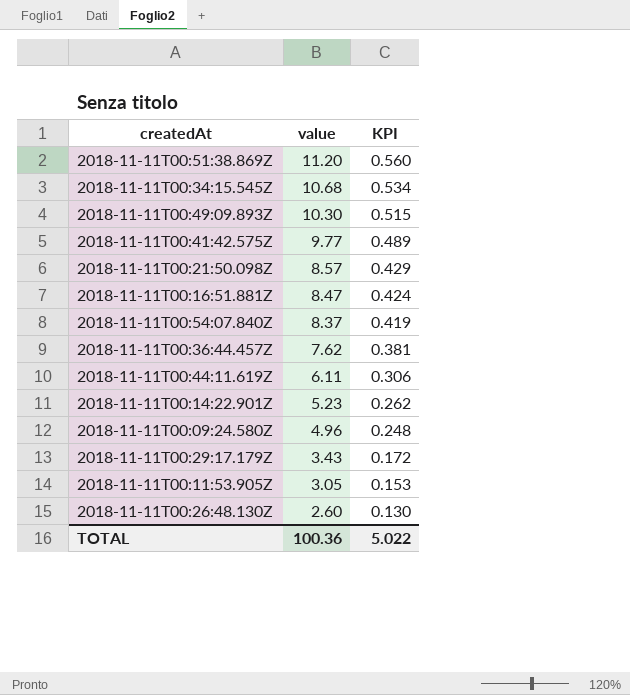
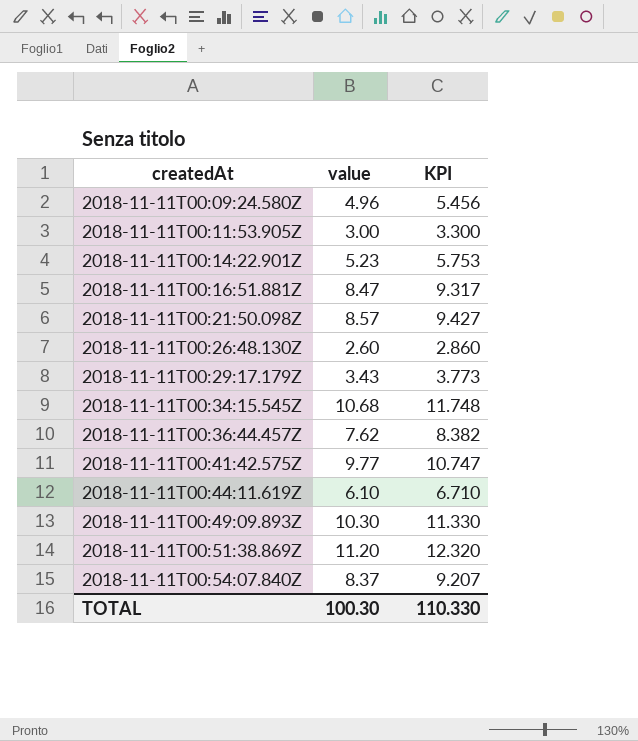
row order: value descending -> createdAt ascending
column KPI | formula: [value] * 0.05 -> [value] * 1.1
2018-11-11T00:11:53.905Z | value: 3.05 -> 3.00
2018-11-11T00:44:11.619Z | value: 6.11 -> 6.10
TOTAL | value: 100.36 -> 100.30
TOTAL | KPI: 5.022 -> 110.330

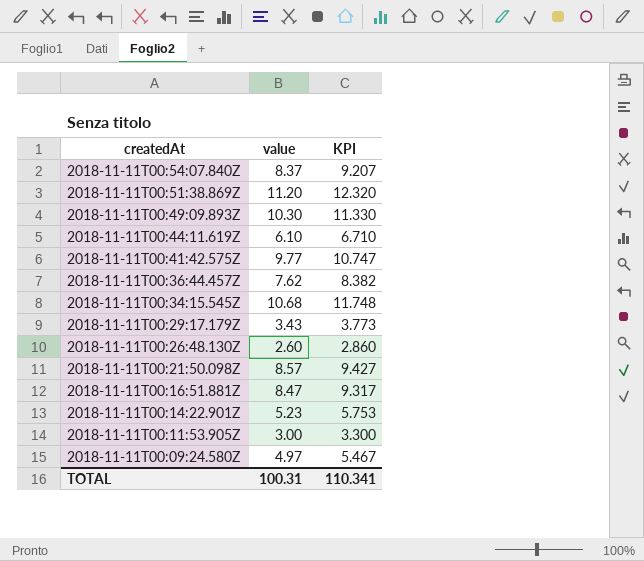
row order: createdAt ascending -> createdAt descending
2018-11-11T00:09:24.580Z | value: 4.96 -> 4.97
2018-11-11T00:09:24.580Z | KPI: 5.456 -> 5.467
TOTAL | value: 100.30 -> 100.31
TOTAL | KPI: 110.330 -> 110.341

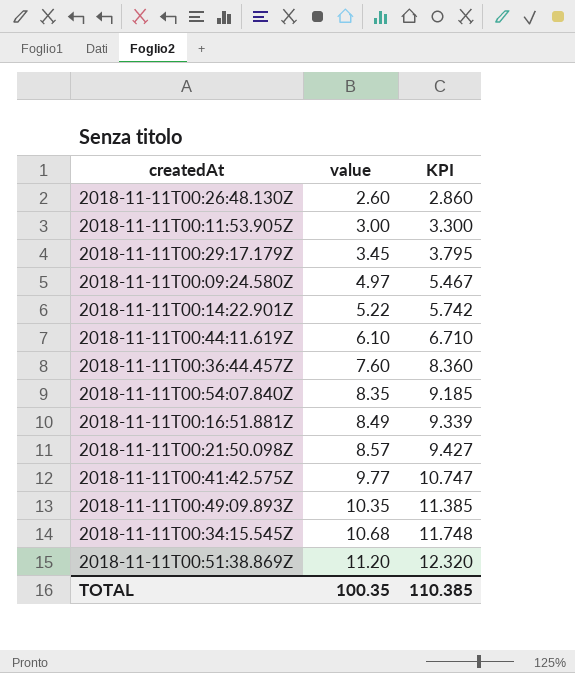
row order: createdAt descending -> value ascending
2018-11-11T00:29:17.179Z | value: 3.43 -> 3.45
2018-11-11T00:29:17.179Z | KPI: 3.773 -> 3.795
2018-11-11T00:14:22.901Z | value: 5.23 -> 5.22
2018-11-11T00:14:22.901Z | KPI: 5.753 -> 5.742
2018-11-11T00:36:44.457Z | value: 7.62 -> 7.60
2018-11-11T00:36:44.457Z | KPI: 8.382 -> 8.360
2018-11-11T00:54:07.840Z | value: 8.37 -> 8.35
2018-11-11T00:54:07.840Z | KPI: 9.207 -> 9.185
2018-11-11T00:16:51.881Z | value: 8.47 -> 8.49
2018-11-11T00:16:51.881Z | KPI: 9.317 -> 9.339
2018-11-11T00:49:09.893Z | value: 10.30 -> 10.35
2018-11-11T00:49:09.893Z | KPI: 11.330 -> 11.385
TOTAL | value: 100.31 -> 100.35
TOTAL | KPI: 110.341 -> 110.385

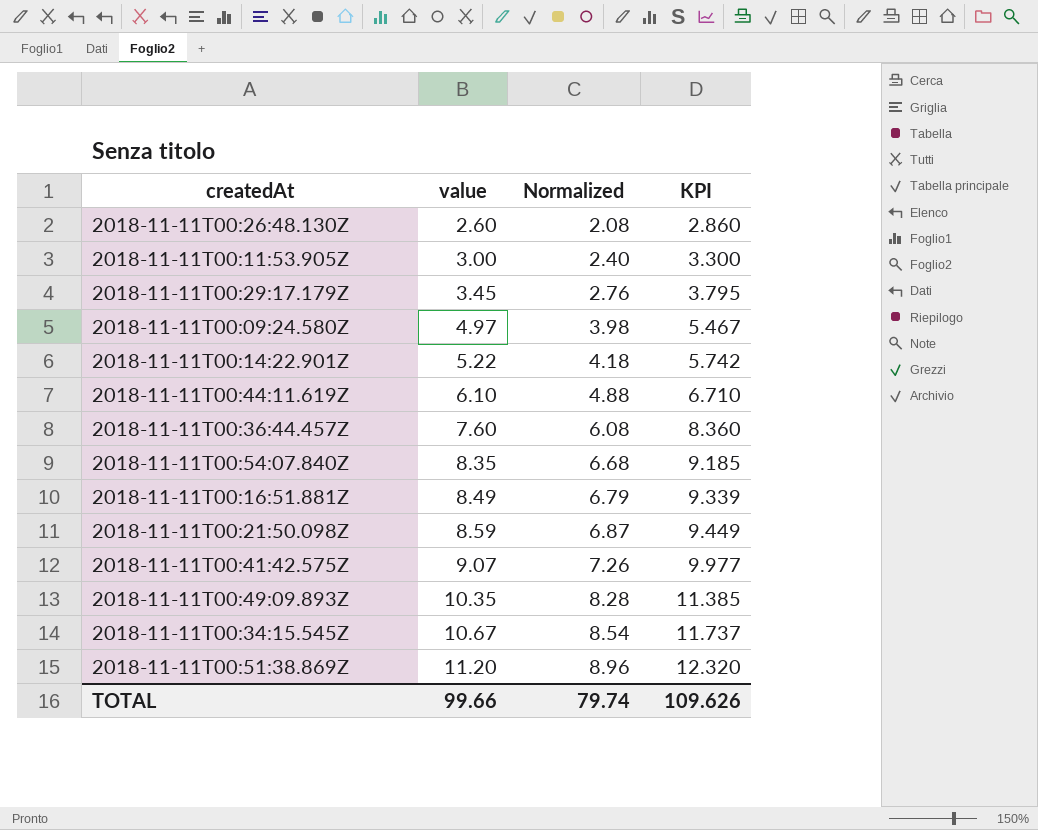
column Normalized | formula: none -> [value] * 0.8
2018-11-11T00:21:50.098Z | value: 8.57 -> 8.59
2018-11-11T00:21:50.098Z | KPI: 9.427 -> 9.449
2018-11-11T00:41:42.575Z | value: 9.77 -> 9.07
2018-11-11T00:41:42.575Z | KPI: 10.747 -> 9.977
2018-11-11T00:34:15.545Z | value: 10.68 -> 10.67
2018-11-11T00:34:15.545Z | KPI: 11.748 -> 11.737
TOTAL | value: 100.35 -> 99.66
TOTAL | KPI: 110.385 -> 109.626

